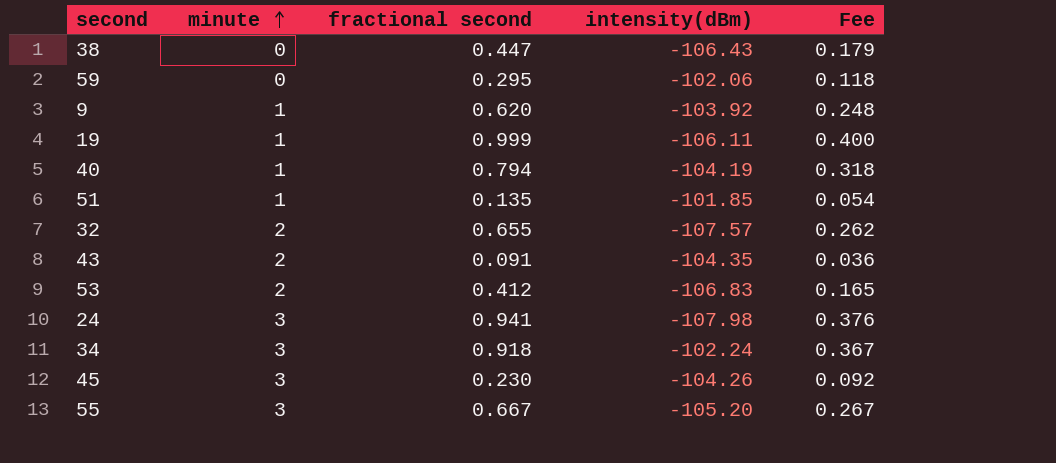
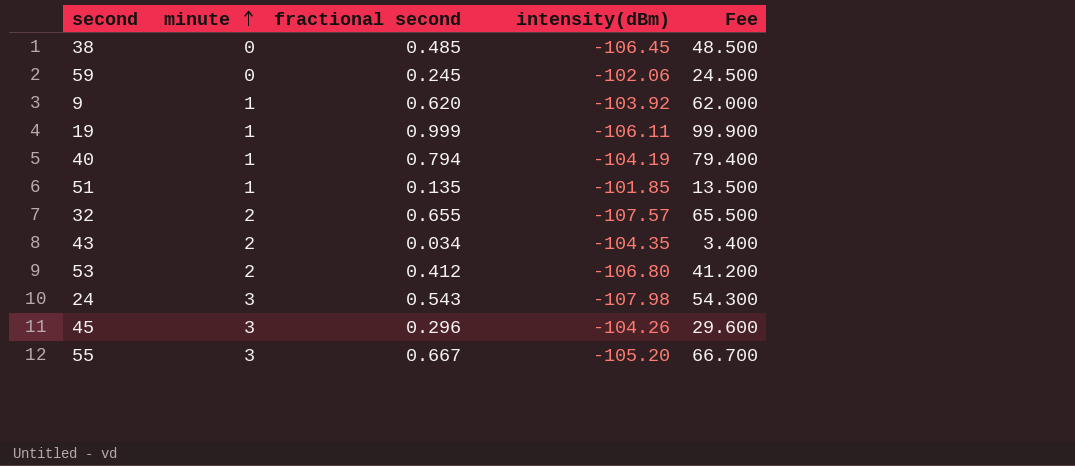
column Fee | formula: [fractional second] * 0.4 -> [fractional second] * 100
row 34: 3 | 0.918 | -102.24 | 0.367 -> none
38 | fractional second: 0.447 -> 0.485
38 | intensity(dBm): -106.43 -> -106.45
59 | fractional second: 0.295 -> 0.245
43 | fractional second: 0.091 -> 0.034
53 | intensity(dBm): -106.83 -> -106.80
24 | fractional second: 0.941 -> 0.543
45 | fractional second: 0.230 -> 0.296

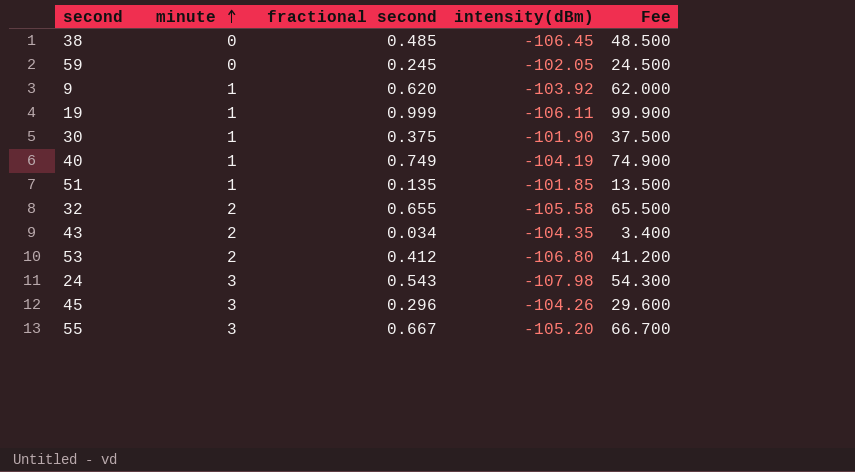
59 | intensity(dBm): -102.06 -> -102.05
row 30: none -> 1 | 0.375 | -101.90 | 37.500
40 | fractional second: 0.794 -> 0.749
40 | Fee: 79.400 -> 74.900
32 | intensity(dBm): -107.57 -> -105.58

